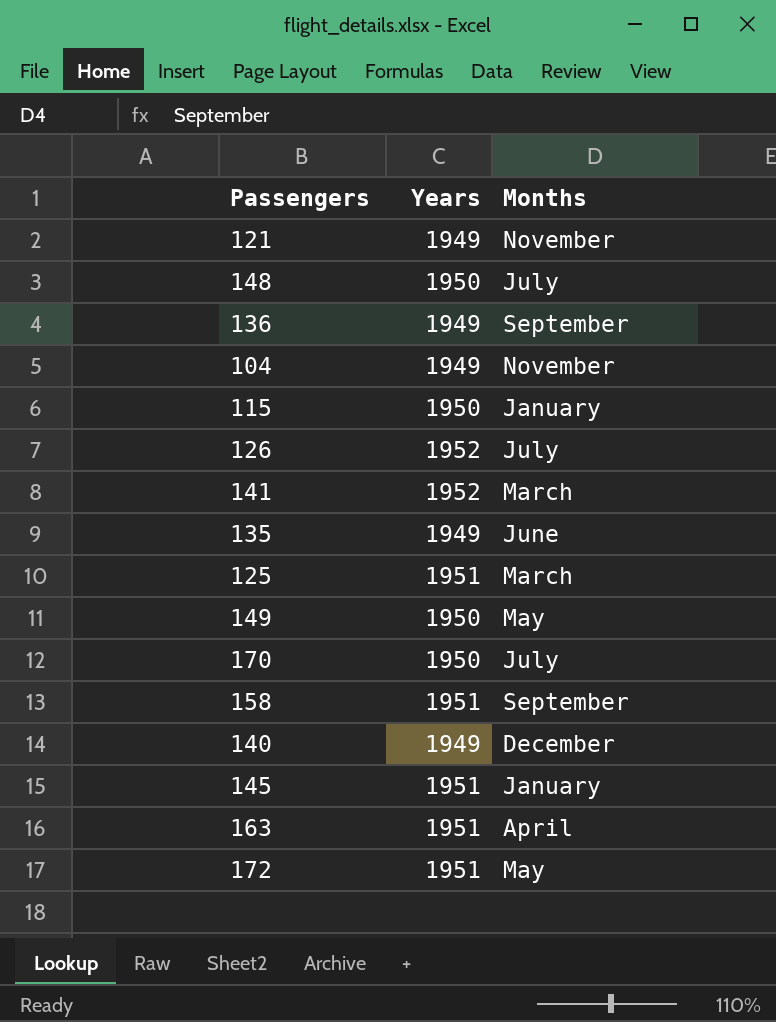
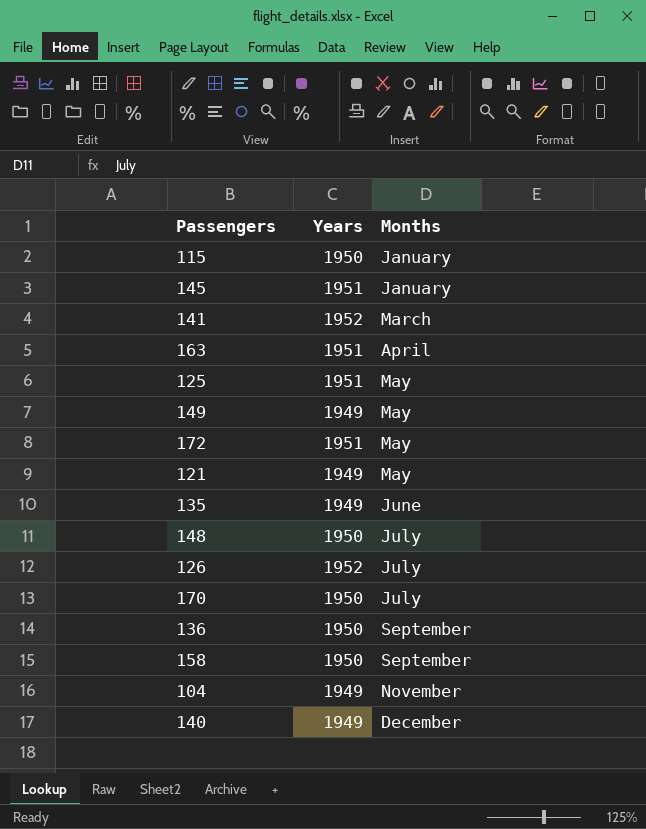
row order: none -> Months ascending
125 | Months: March -> May
149 | Years: 1950 -> 1949
121 | Months: November -> May
136 | Years: 1949 -> 1950
158 | Years: 1951 -> 1950

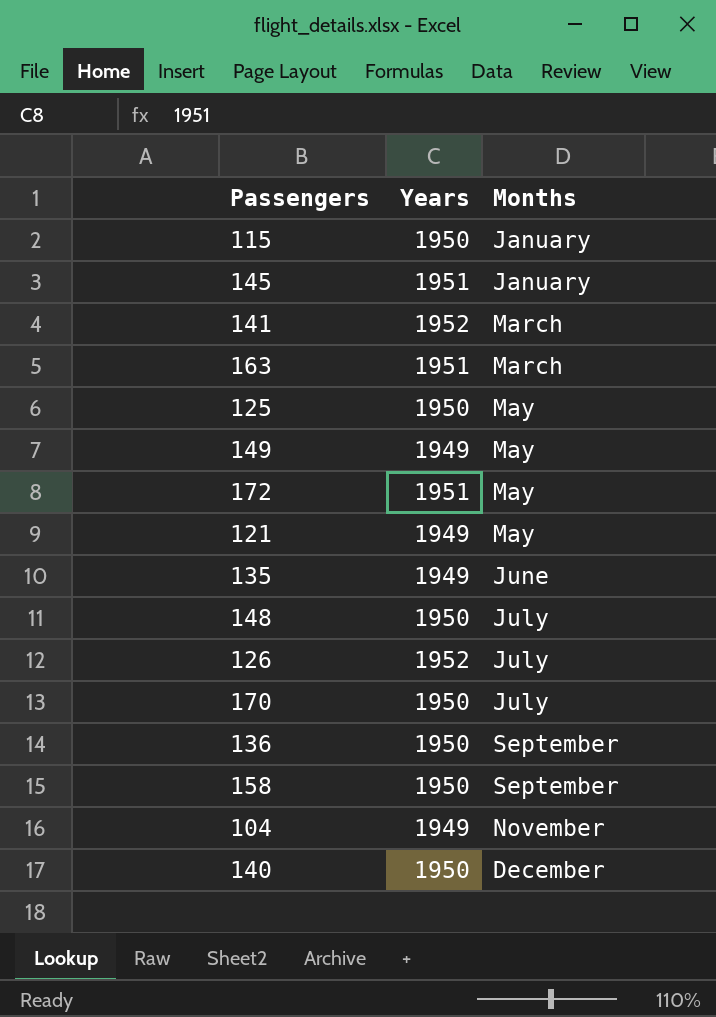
163 | Months: April -> March
125 | Years: 1951 -> 1950
140 | Years: 1949 -> 1950

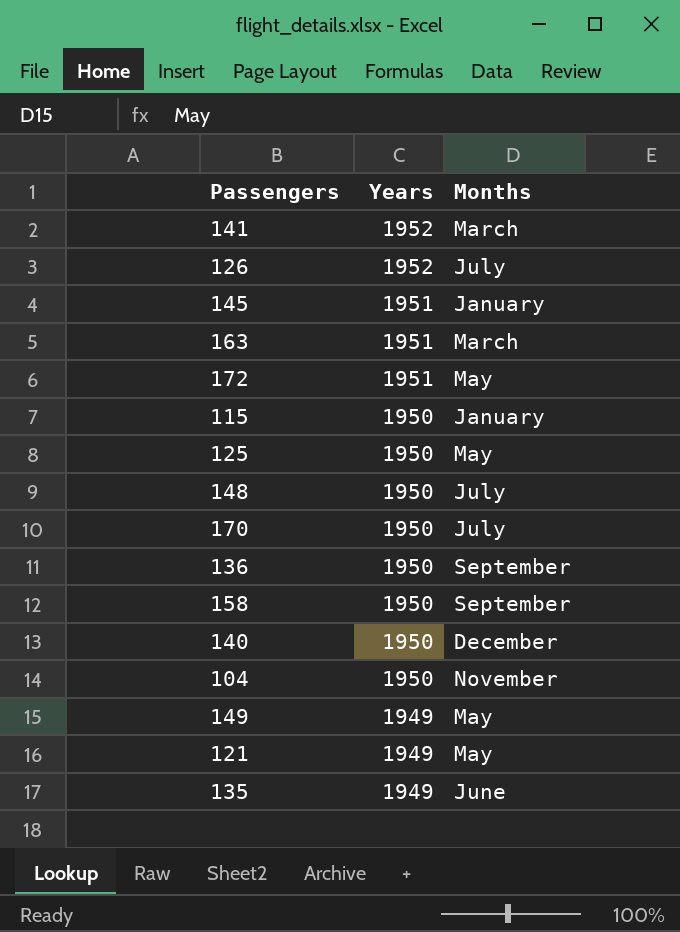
row order: Months ascending -> Years descending
104 | Years: 1949 -> 1950

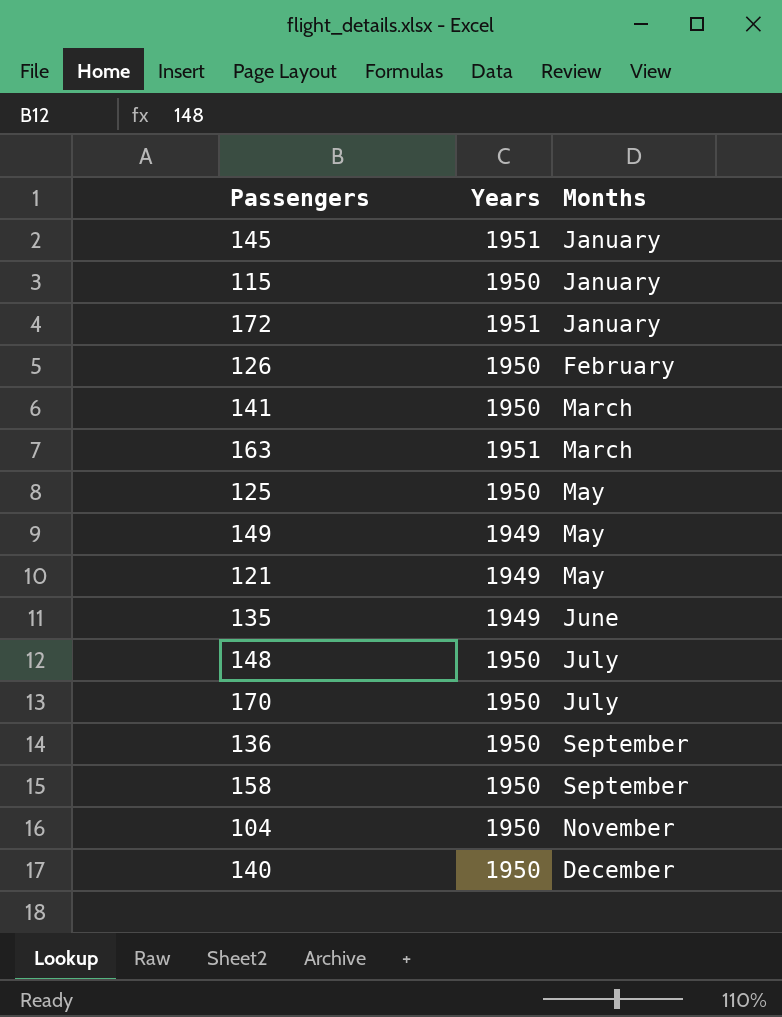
row order: Years descending -> Months ascending
172 | Months: May -> January
126 | Years: 1952 -> 1950
126 | Months: July -> February
141 | Years: 1952 -> 1950

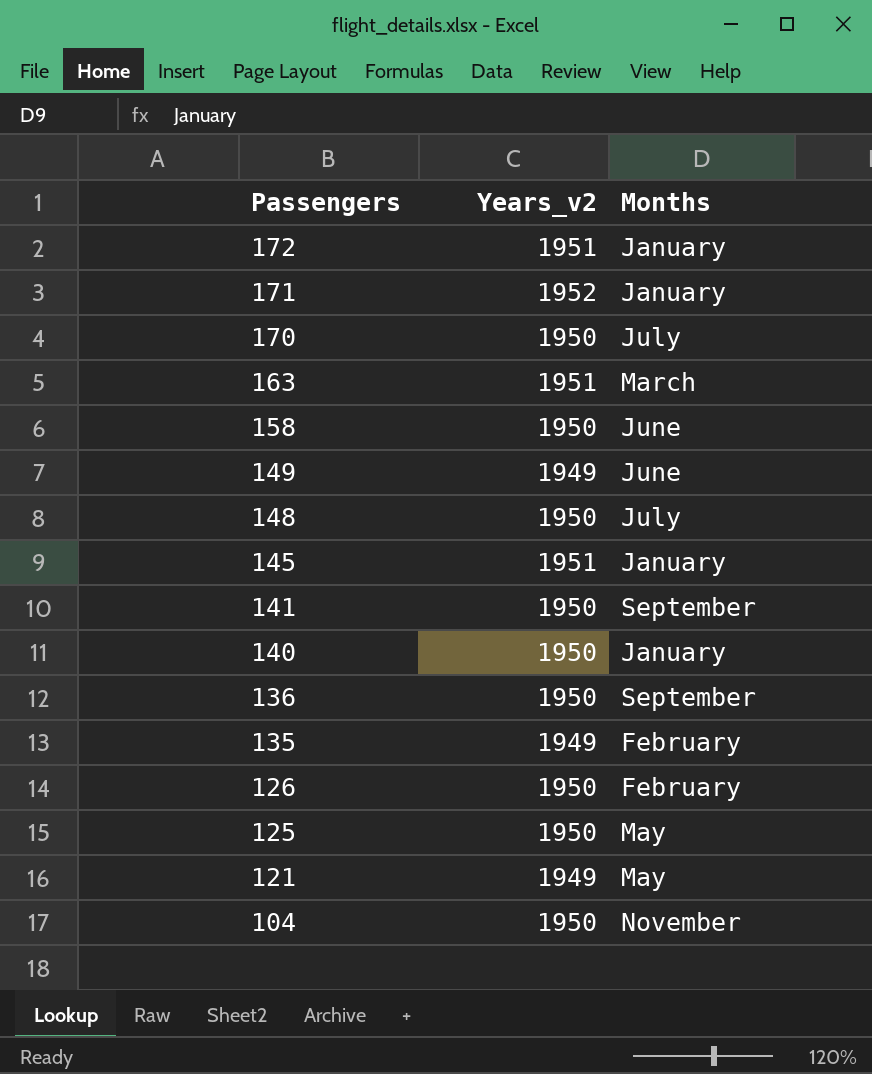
row order: Months ascending -> Passengers descending
column name: Years -> Years_v2
row 115: 1950 | January -> none
row 171: none -> 1952 | January
158 | Months: September -> June
149 | Months: May -> June
141 | Months: March -> September
140 | Months: December -> January
135 | Months: June -> February

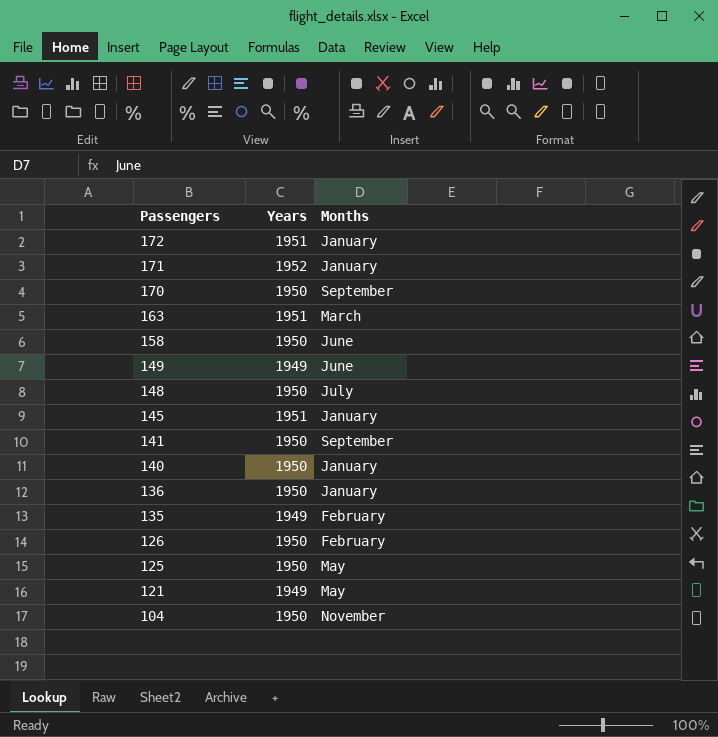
column name: Years_v2 -> Years
170 | Months: July -> September
136 | Months: September -> January

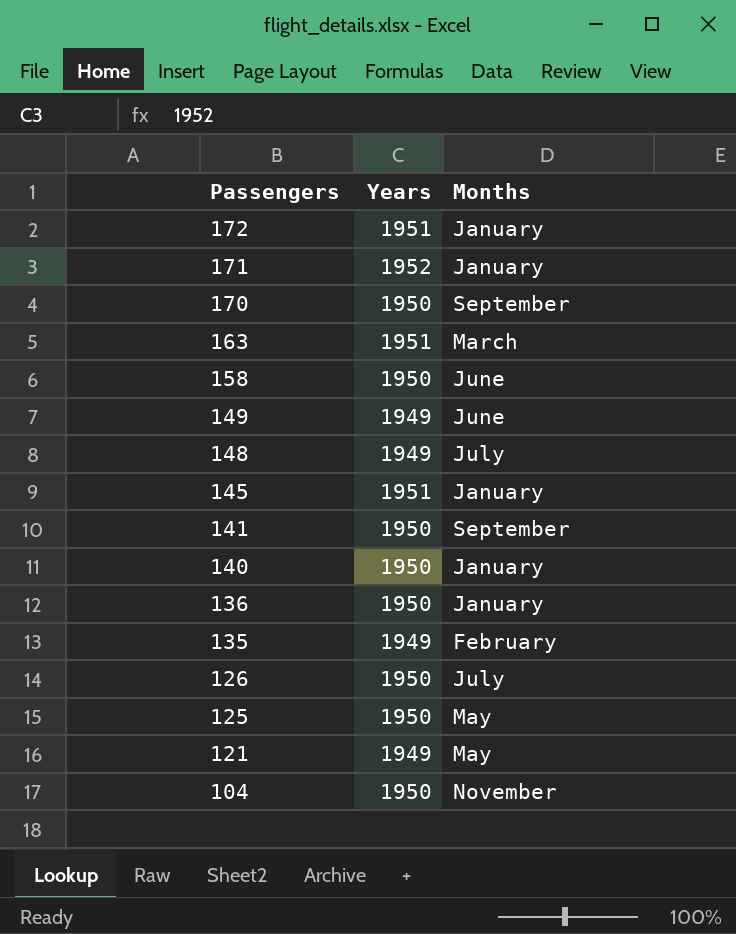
148 | Years: 1950 -> 1949
126 | Months: February -> July

